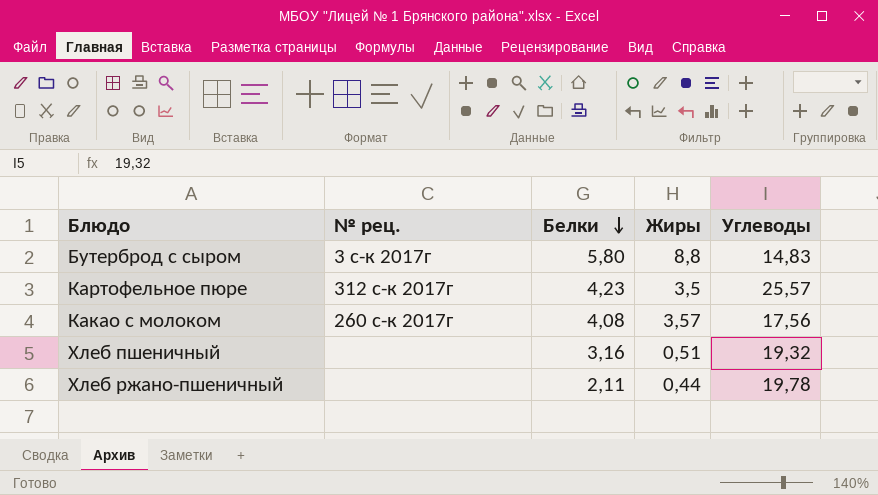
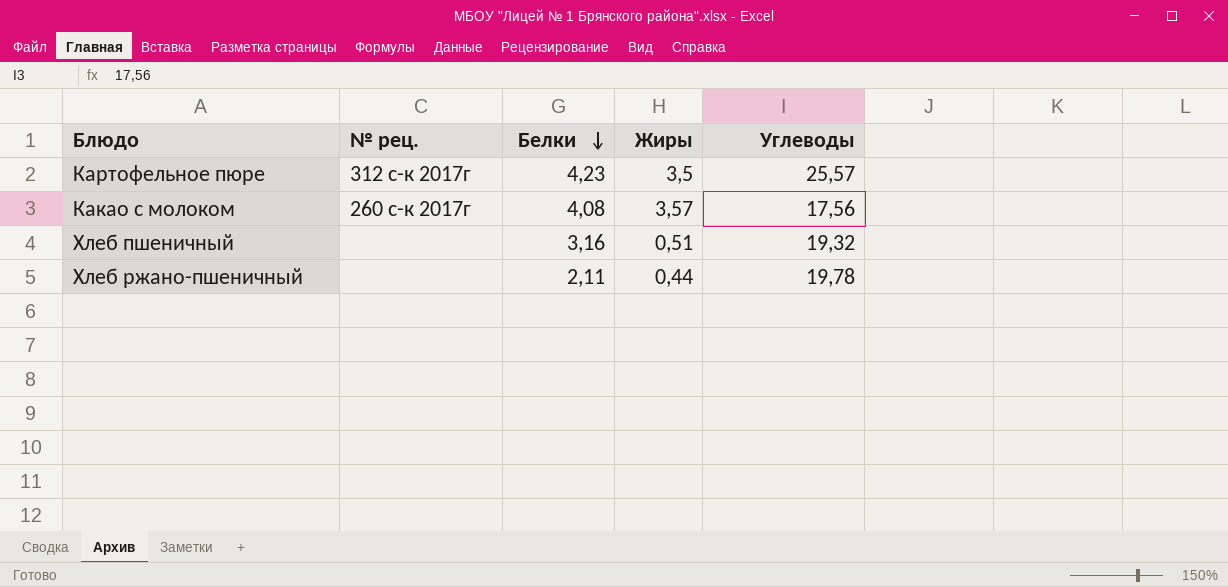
row Бутерброд с сыром: 3 с-к 2017г | 5,80 | 8,8 | 14,83 -> none

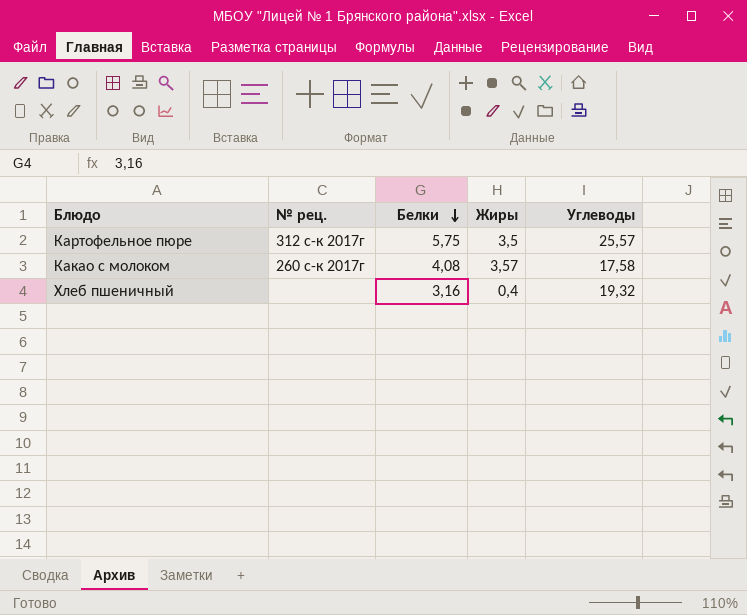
row Хлеб ржано-пшеничный: none | 2,11 | 0,44 | 19,78 -> none
Картофельное пюре | Белки: 4,23 -> 5,75
Какао с молоком | Углеводы: 17,56 -> 17,58
Хлеб пшеничный | Жиры: 0,51 -> 0,4

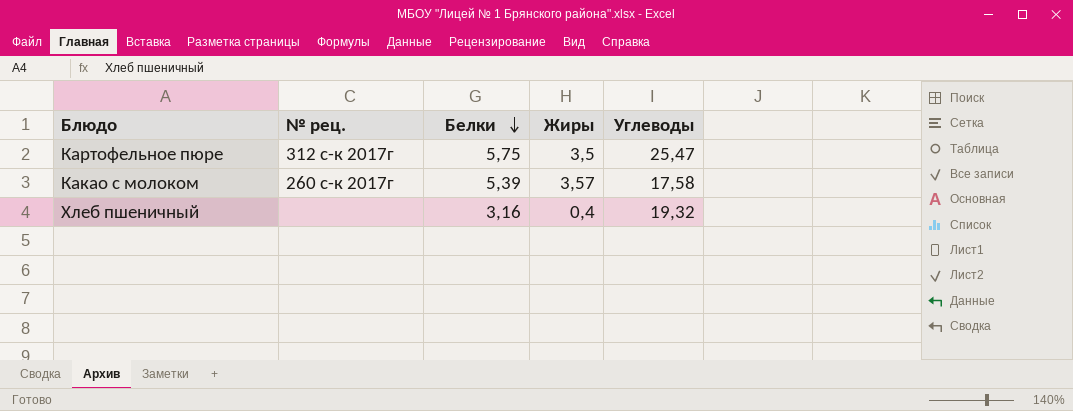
Картофельное пюре | Углеводы: 25,57 -> 25,47
Какао с молоком | Белки: 4,08 -> 5,39

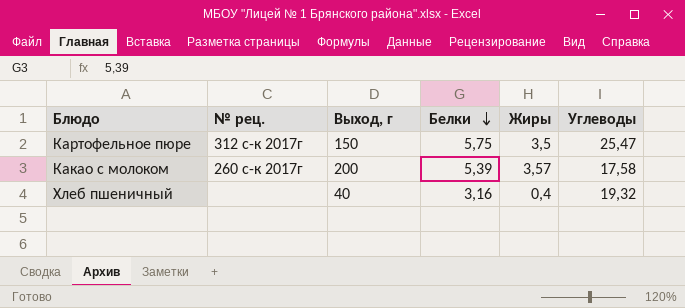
column Выход, г | position: none -> 3

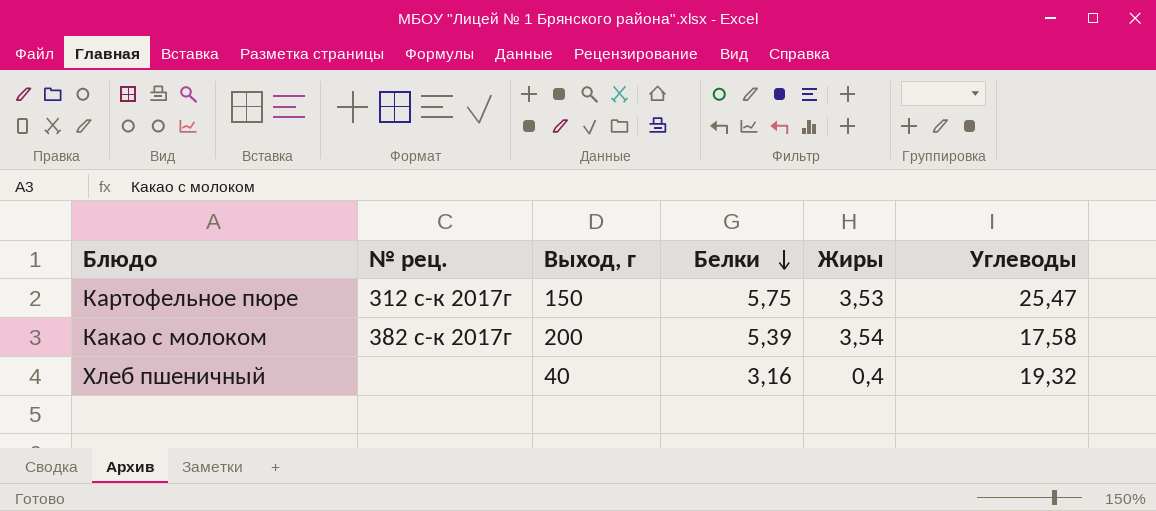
Картофельное пюре | Жиры: 3,5 -> 3,53
Какао с молоком | № рец.: 260 с-к 2017г -> 382 с-к 2017г
Какао с молоком | Жиры: 3,57 -> 3,54

